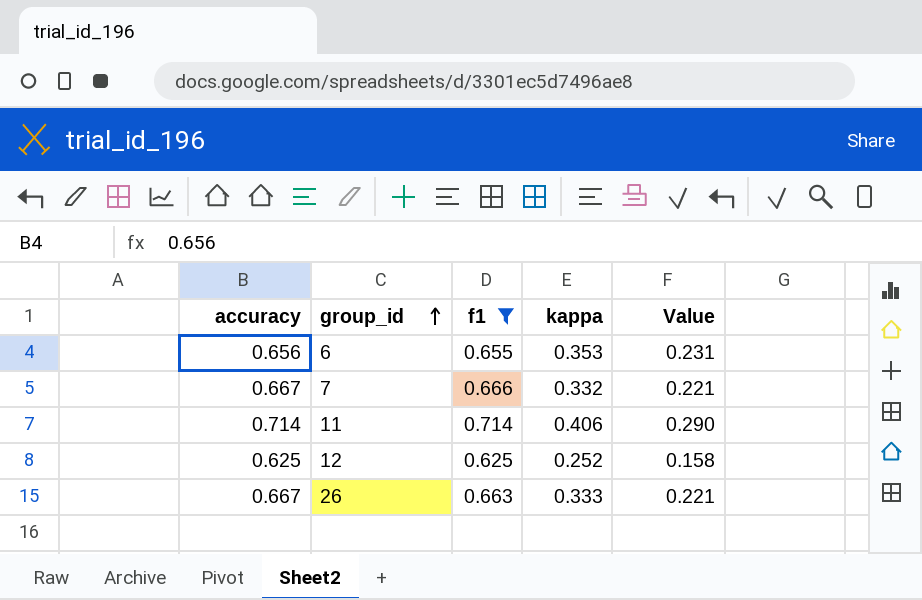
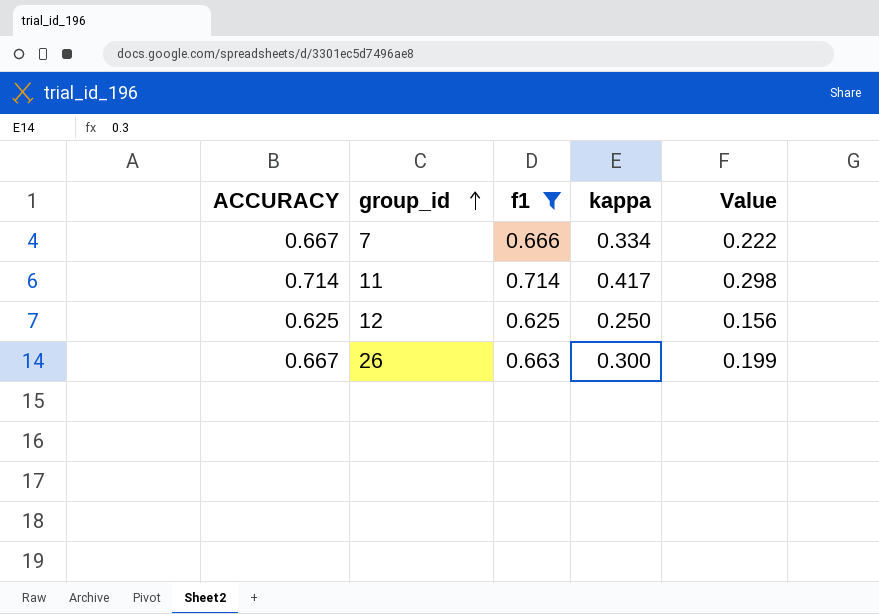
column name: accuracy -> ACCURACY
row 6: 0.656 | 0.655 | 0.353 | 0.231 -> none
7 | kappa: 0.332 -> 0.334
7 | Value: 0.221 -> 0.222
11 | kappa: 0.406 -> 0.417
11 | Value: 0.290 -> 0.298
12 | kappa: 0.252 -> 0.250
12 | Value: 0.158 -> 0.156
26 | kappa: 0.333 -> 0.300
26 | Value: 0.221 -> 0.199

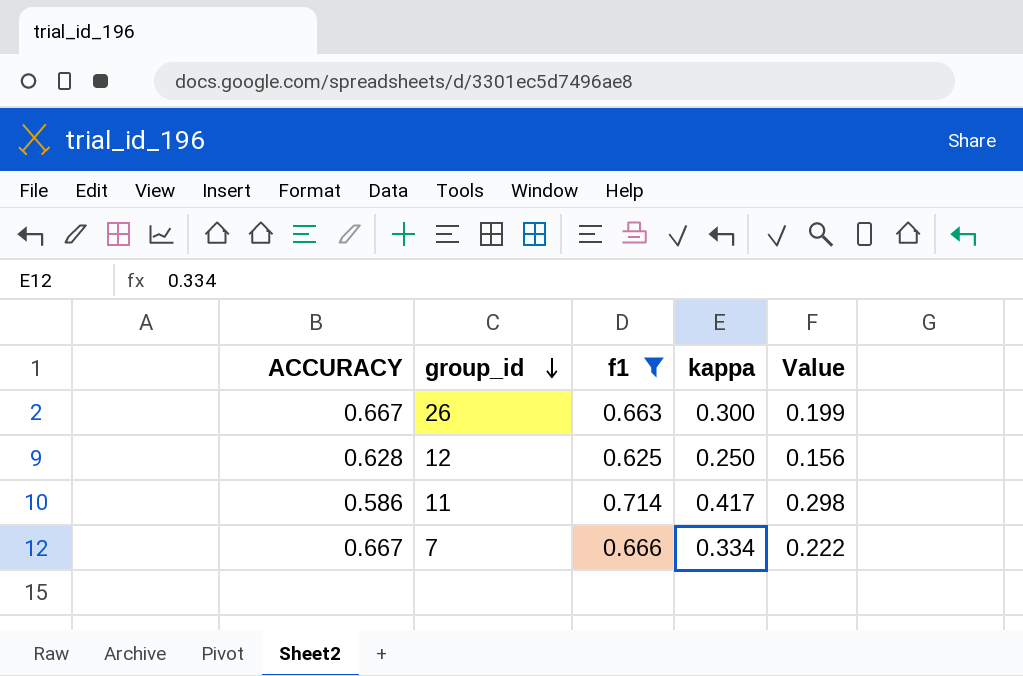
row order: group_id ascending -> group_id descending
12 | ACCURACY: 0.625 -> 0.628
11 | ACCURACY: 0.714 -> 0.586

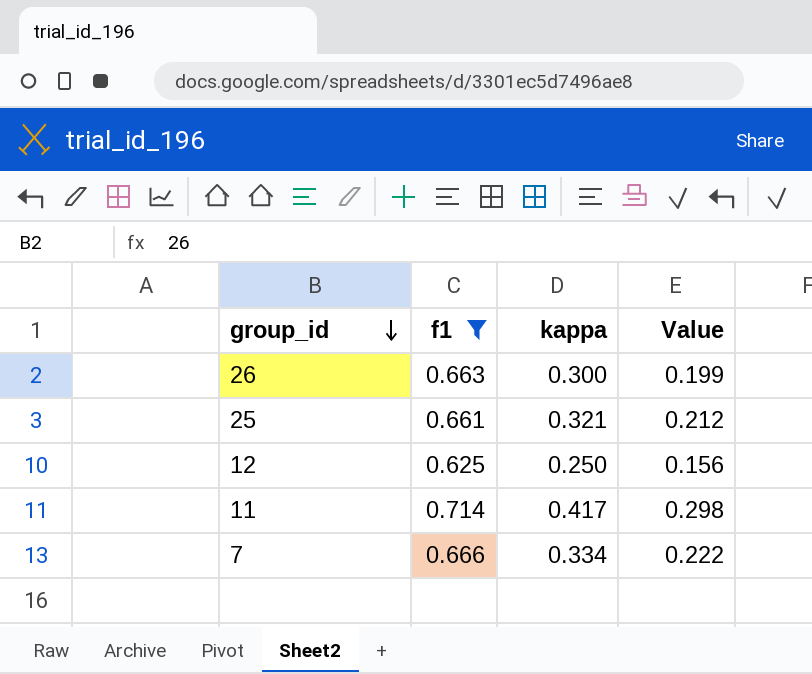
column ACCURACY | position: 1 -> none
row 25: none -> 0.661 | 0.321 | 0.212

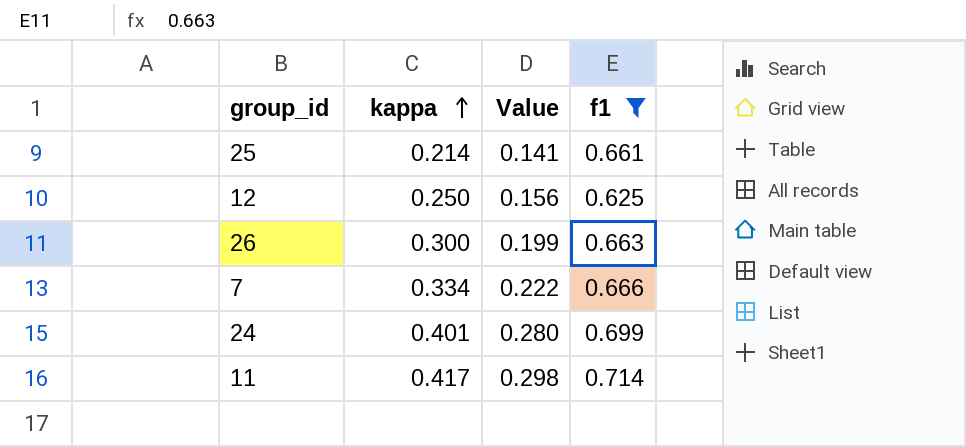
row order: group_id descending -> kappa ascending
column f1 | position: 2 -> 4
25 | kappa: 0.321 -> 0.214
25 | Value: 0.212 -> 0.141
row 24: none -> 0.401 | 0.280 | 0.699

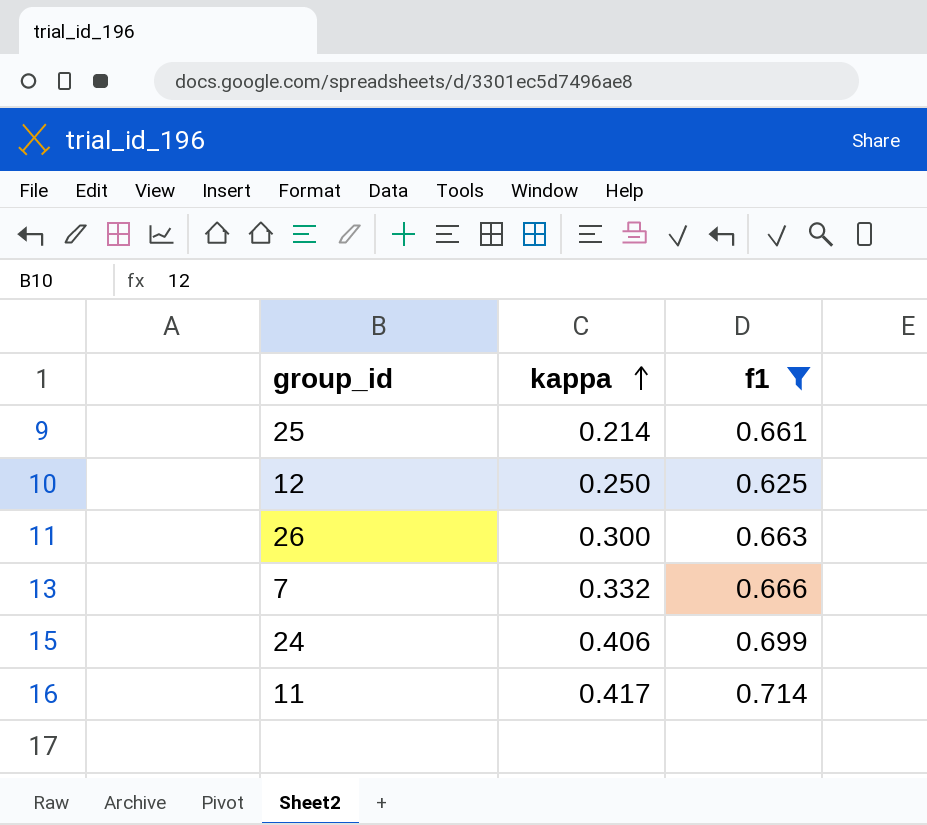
column Value | formula: [kappa] * [f1] -> none
7 | kappa: 0.334 -> 0.332
24 | kappa: 0.401 -> 0.406

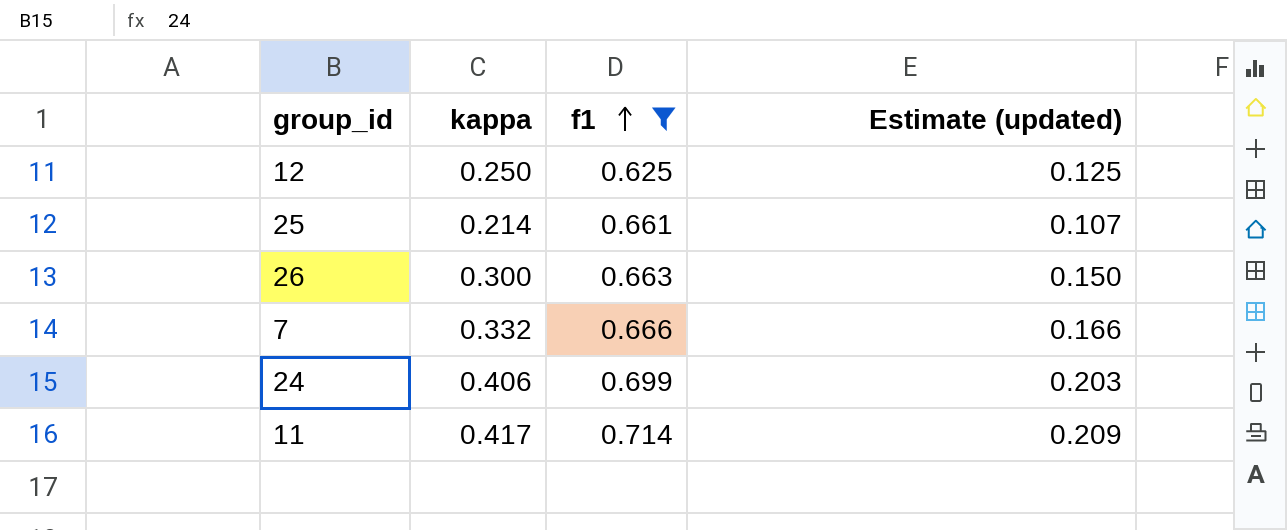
row order: kappa ascending -> f1 ascending
column Estimate (updated) | formula: none -> [kappa] * 0.5

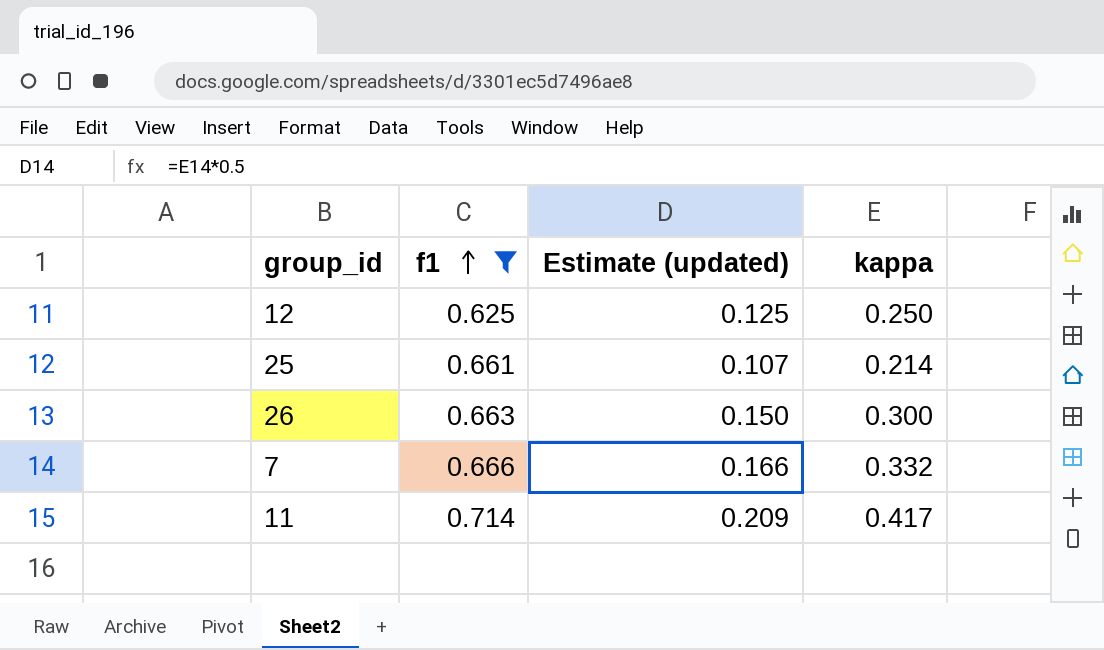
column kappa | position: 2 -> 4
row 24: 0.406 | 0.699 | 0.203 -> none

